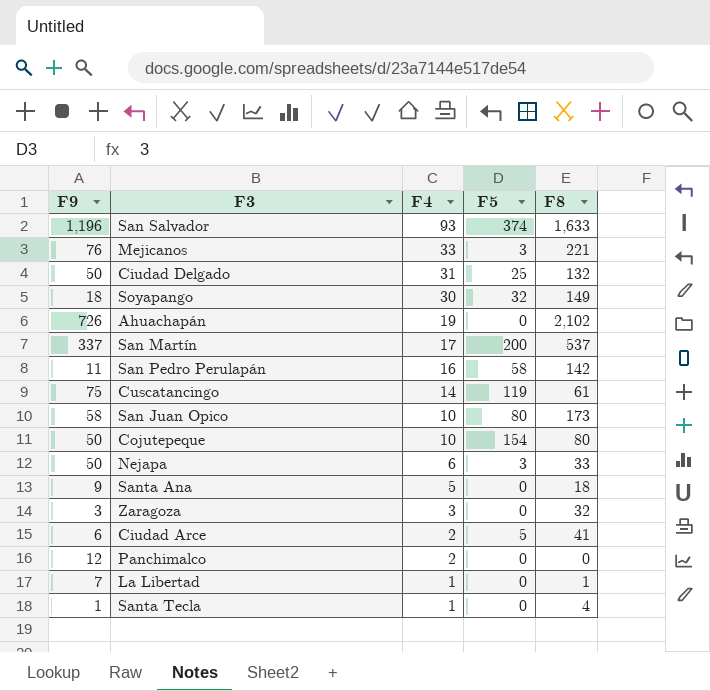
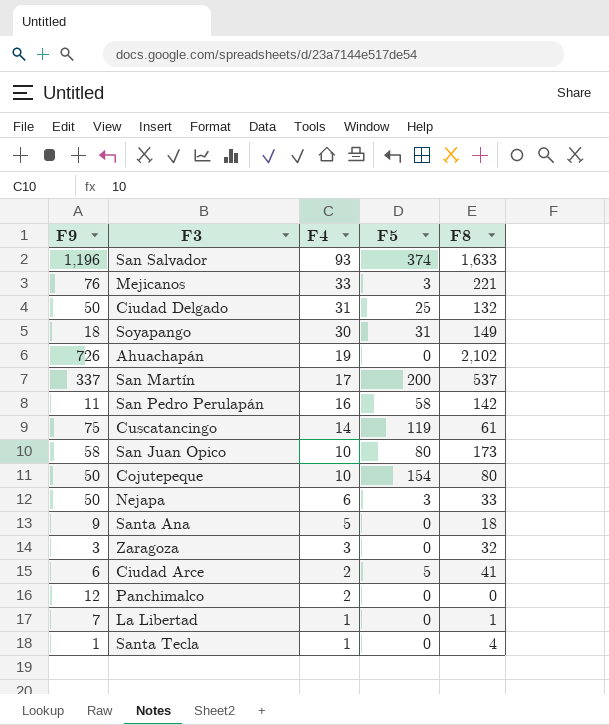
Soyapango | F5: 32 -> 31

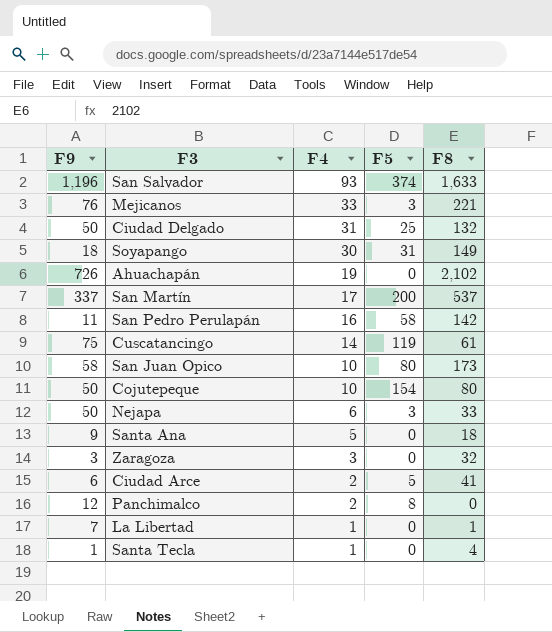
Panchimalco | F5: 0 -> 8

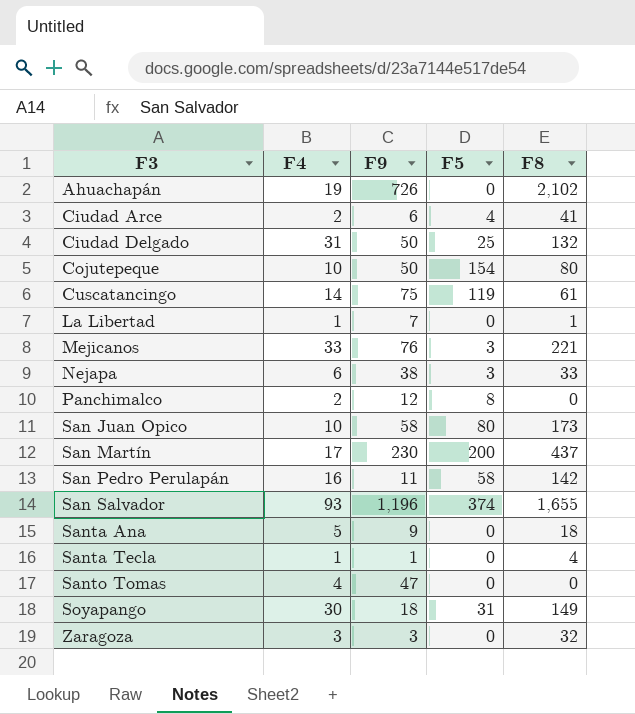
row order: F4 descending -> F3 ascending
column F9 | position: 1 -> 3
Ciudad Arce | F5: 5 -> 4
Nejapa | F9: 50 -> 38
San Martín | F9: 337 -> 230
San Martín | F8: 537 -> 437
San Salvador | F8: 1,633 -> 1,655
row Santo Tomas: none -> 4 | 47 | 0 | 0

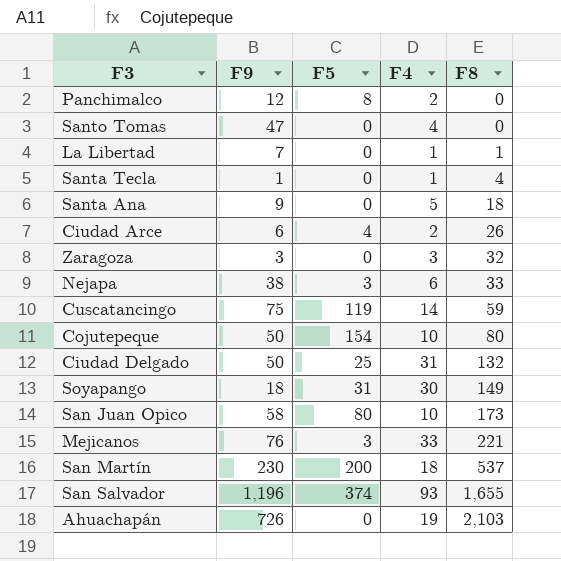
row order: F3 ascending -> F8 ascending
column F4 | position: 2 -> 4
row San Pedro Perulapán: 16 | 11 | 58 | 142 -> none
Ciudad Arce | F8: 41 -> 26
Cuscatancingo | F8: 61 -> 59
San Martín | F4: 17 -> 18
San Martín | F8: 437 -> 537
Ahuachapán | F8: 2,102 -> 2,103

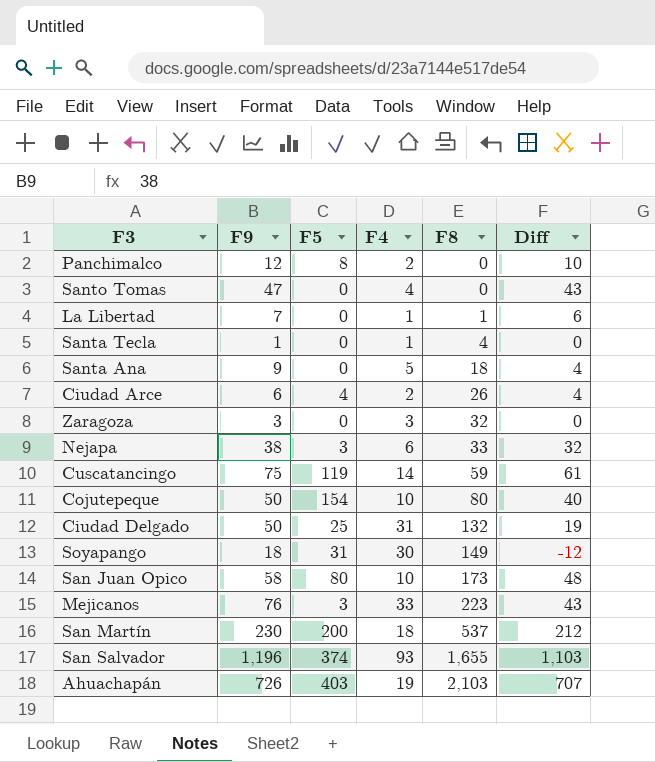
column Diff | formula: none -> [F9] - [F4]
Mejicanos | F8: 221 -> 223
Ahuachapán | F5: 0 -> 403

